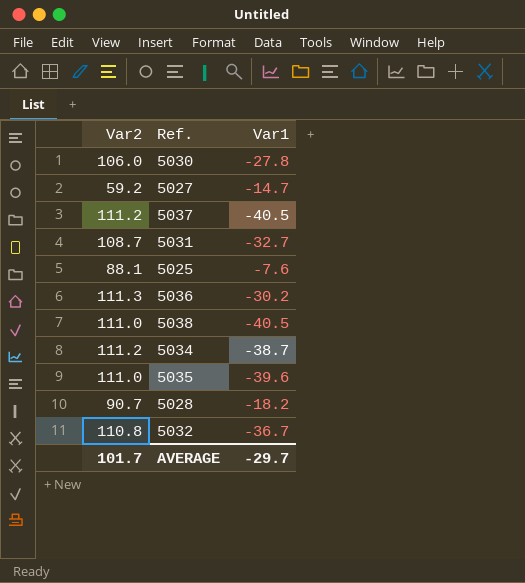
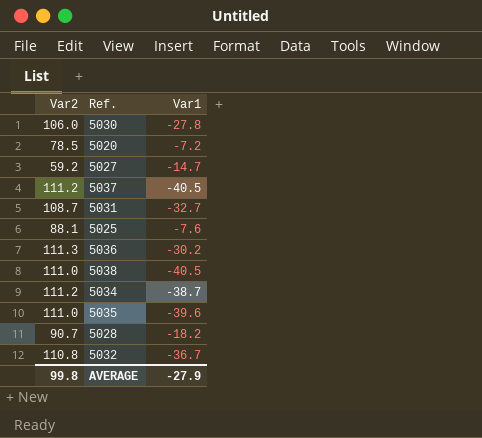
row 5020: none -> 78.5 | -7.2
AVERAGE | Var2: 101.7 -> 99.8
AVERAGE | Var1: -29.7 -> -27.9

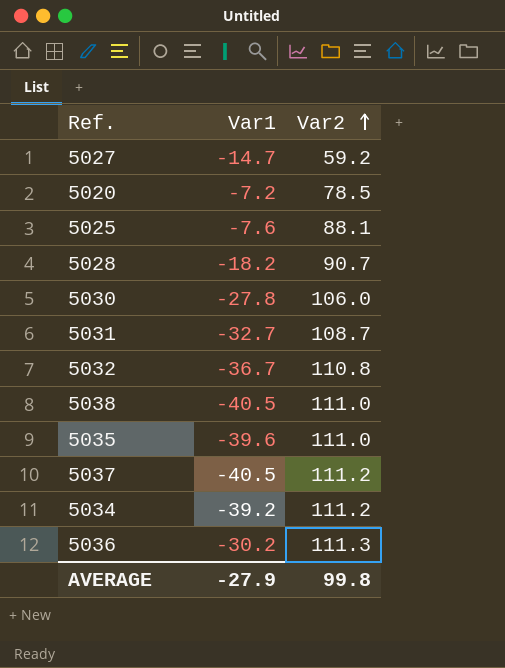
row order: none -> Var2 ascending
column Var2 | position: 1 -> 3
5034 | Var1: -38.7 -> -39.2

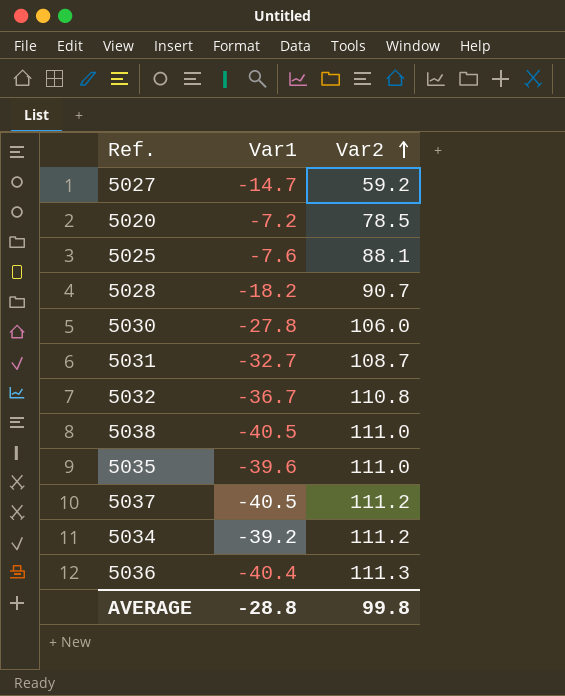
5036 | Var1: -30.2 -> -40.4
AVERAGE | Var1: -27.9 -> -28.8

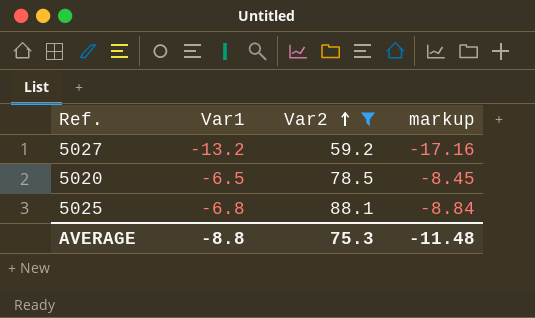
filter: none -> Var2 <= 88.1
column markup | formula: none -> [Var1] * 1.3
5027 | Var1: -14.7 -> -13.2
5020 | Var1: -7.2 -> -6.5
5025 | Var1: -7.6 -> -6.8
AVERAGE | Var1: -28.8 -> -8.8
AVERAGE | Var2: 99.8 -> 75.3

